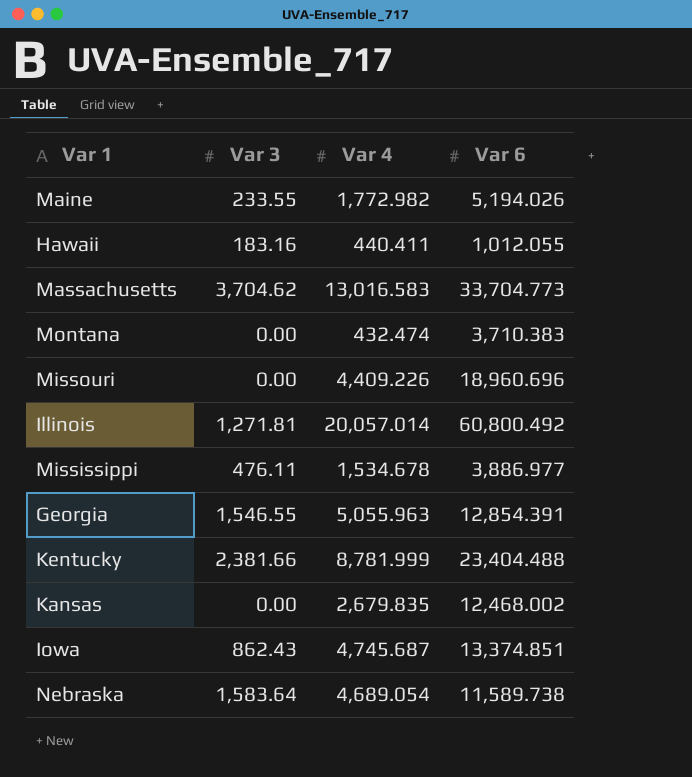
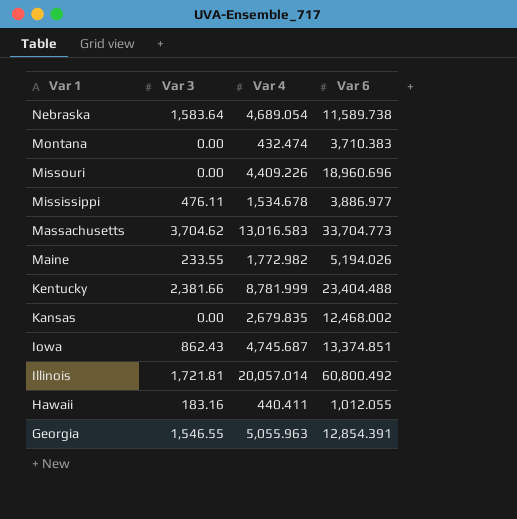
row order: none -> Var 1 descending
Illinois | Var 3: 1,271.81 -> 1,721.81

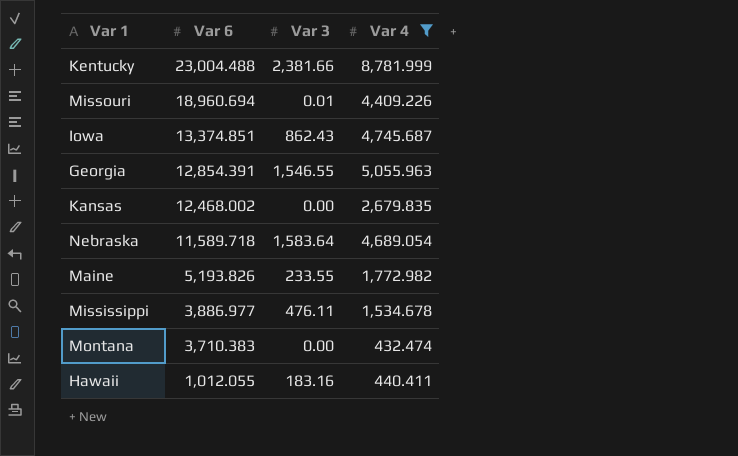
filter: none -> Var 4 <= 8,781.999
row order: Var 1 descending -> Var 6 descending
column Var 6 | position: 4 -> 2
Kentucky | Var 6: 23,404.488 -> 23,004.488
Missouri | Var 6: 18,960.696 -> 18,960.694
Missouri | Var 3: 0.00 -> 0.01
Nebraska | Var 6: 11,589.738 -> 11,589.718
Maine | Var 6: 5,194.026 -> 5,193.826

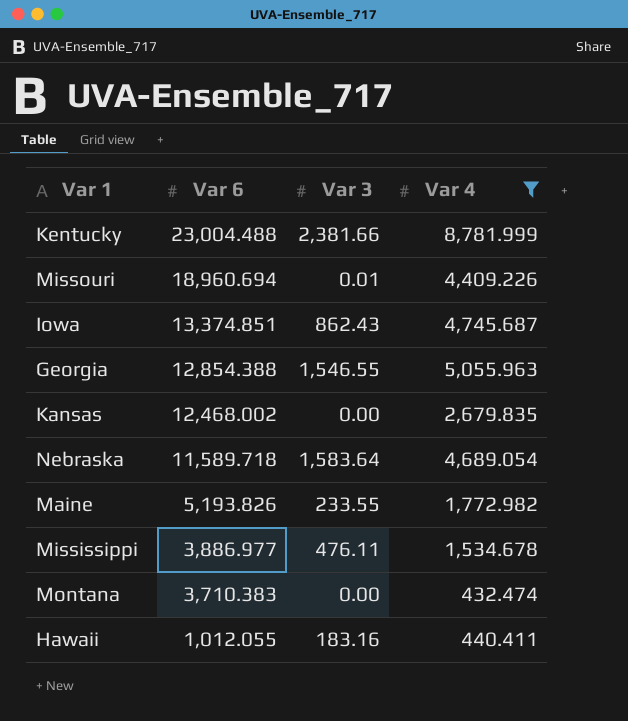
Georgia | Var 6: 12,854.391 -> 12,854.388

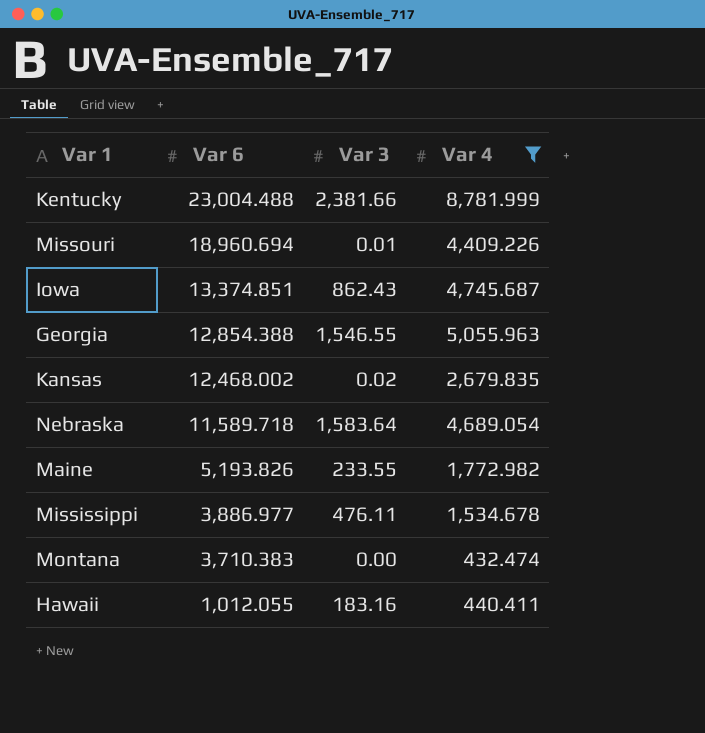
Kansas | Var 3: 0.00 -> 0.02

